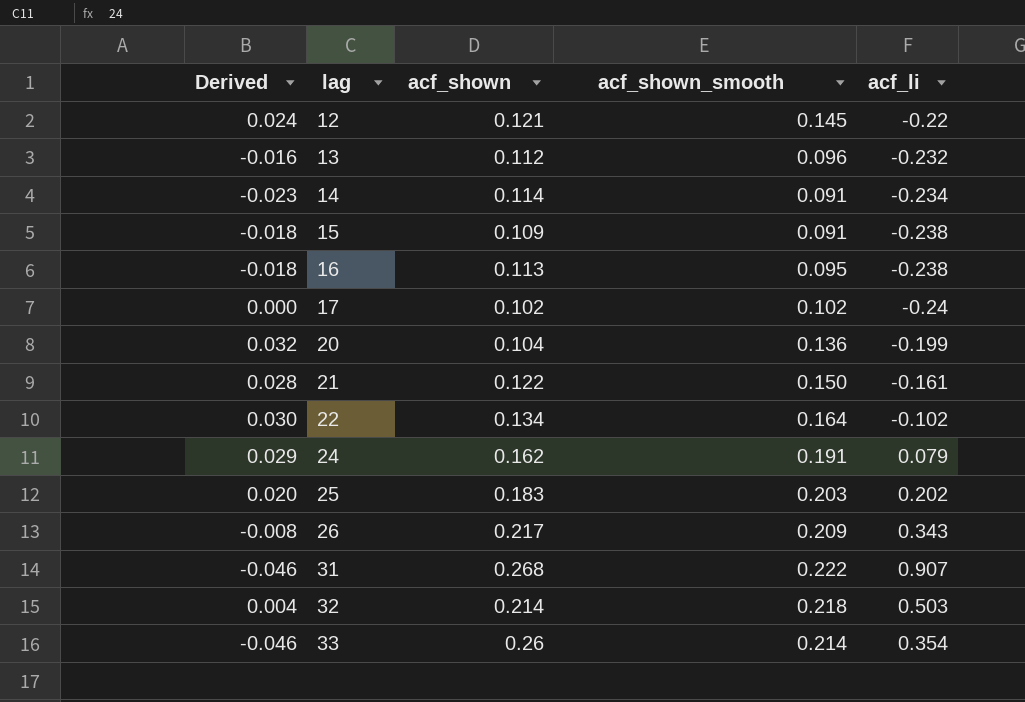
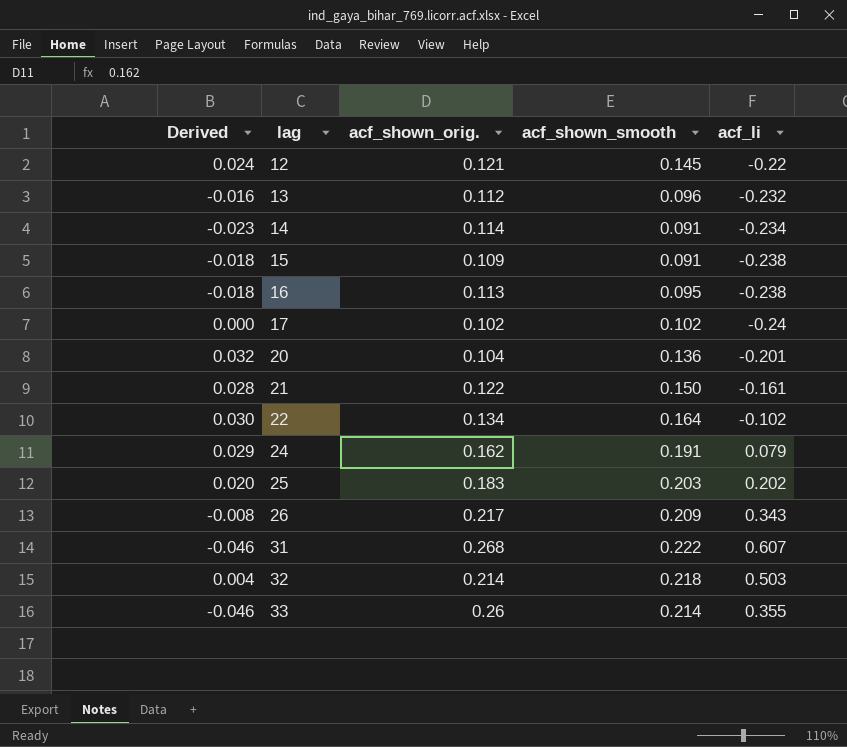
column name: acf_shown -> acf_shown_orig.
20 | acf_li: -0.199 -> -0.201
31 | acf_li: 0.907 -> 0.607
33 | acf_li: 0.354 -> 0.355

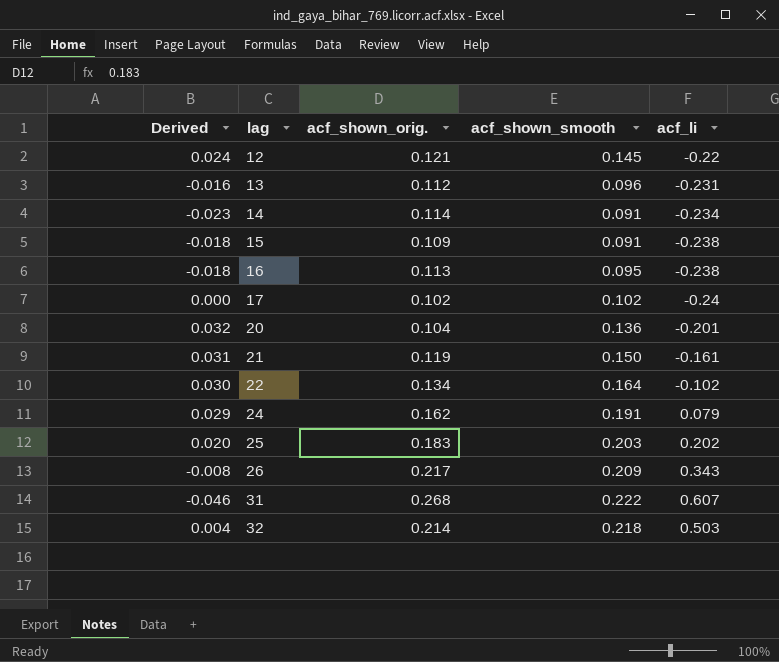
row 33: -0.046 | 0.26 | 0.214 | 0.355 -> none
13 | acf_li: -0.232 -> -0.231
21 | Derived: 0.028 -> 0.031
21 | acf_shown_orig.: 0.122 -> 0.119

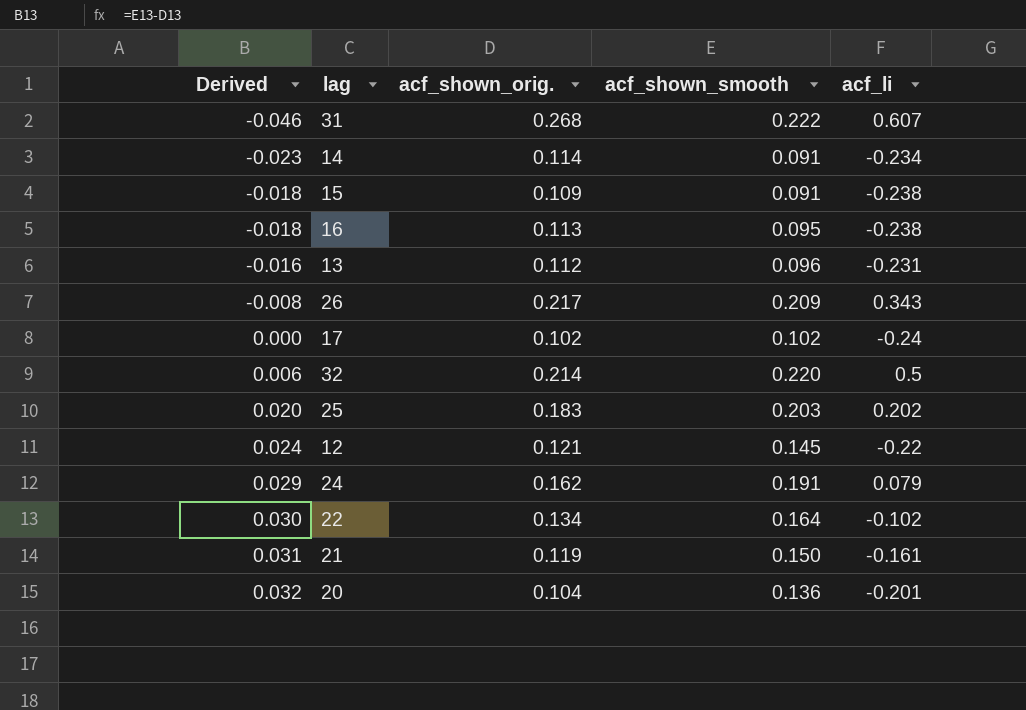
row order: lag ascending -> Derived ascending
32 | Derived: 0.004 -> 0.006
32 | acf_shown_smooth: 0.218 -> 0.220
32 | acf_li: 0.503 -> 0.5

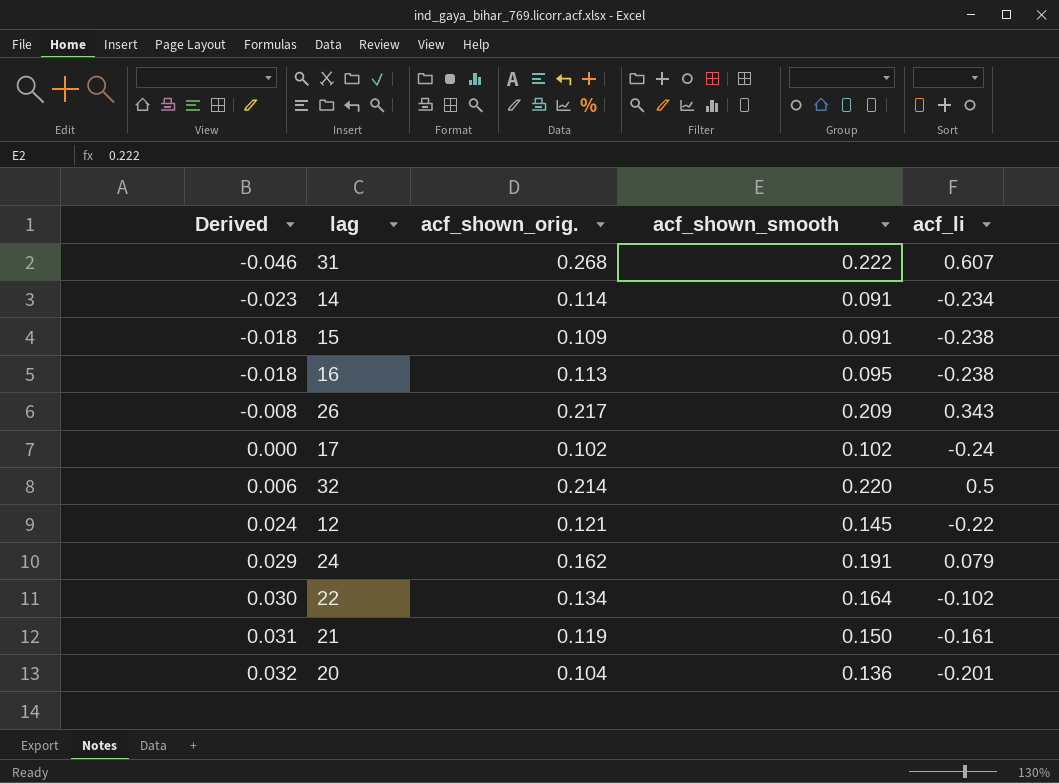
row 13: -0.016 | 0.112 | 0.096 | -0.231 -> none
row 25: 0.020 | 0.183 | 0.203 | 0.202 -> none

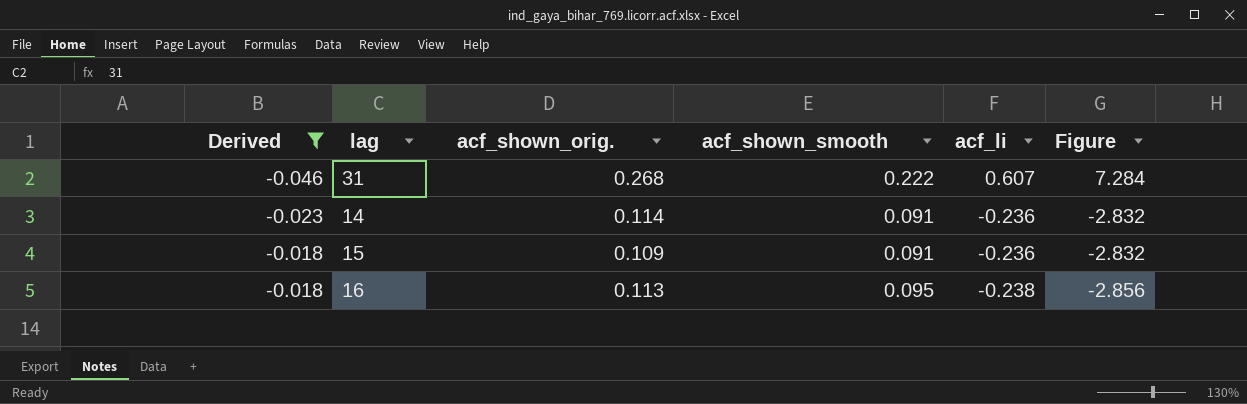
filter: none -> Derived <= -0.018
column Figure | formula: none -> [acf_li] * 12
14 | acf_li: -0.234 -> -0.236
15 | acf_li: -0.238 -> -0.236

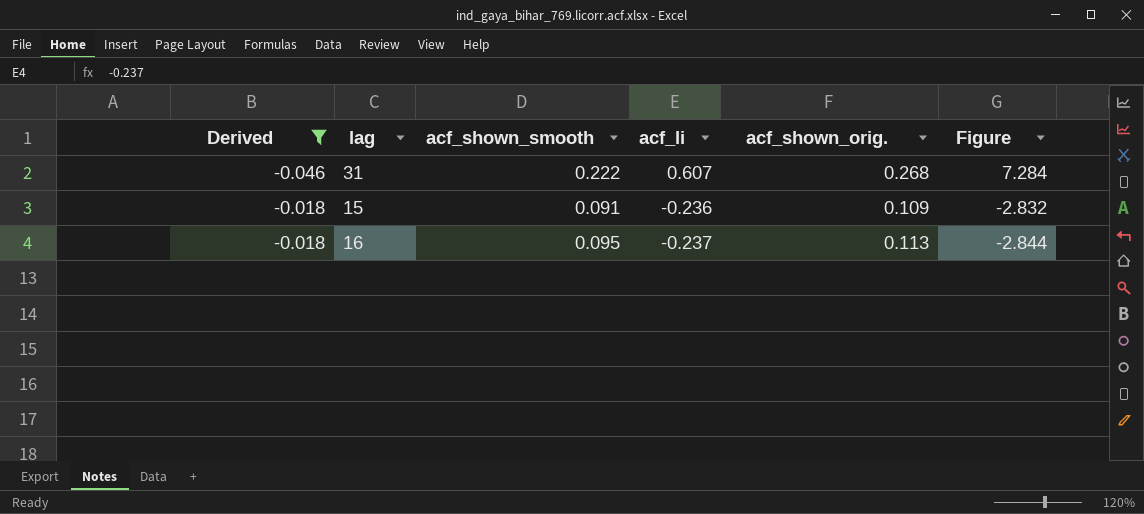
column acf_shown_orig. | position: 3 -> 5
row 14: -0.023 | 0.114 | 0.091 | -0.236 | -2.832 -> none
16 | acf_li: -0.238 -> -0.237
16 | Figure: -2.856 -> -2.844

